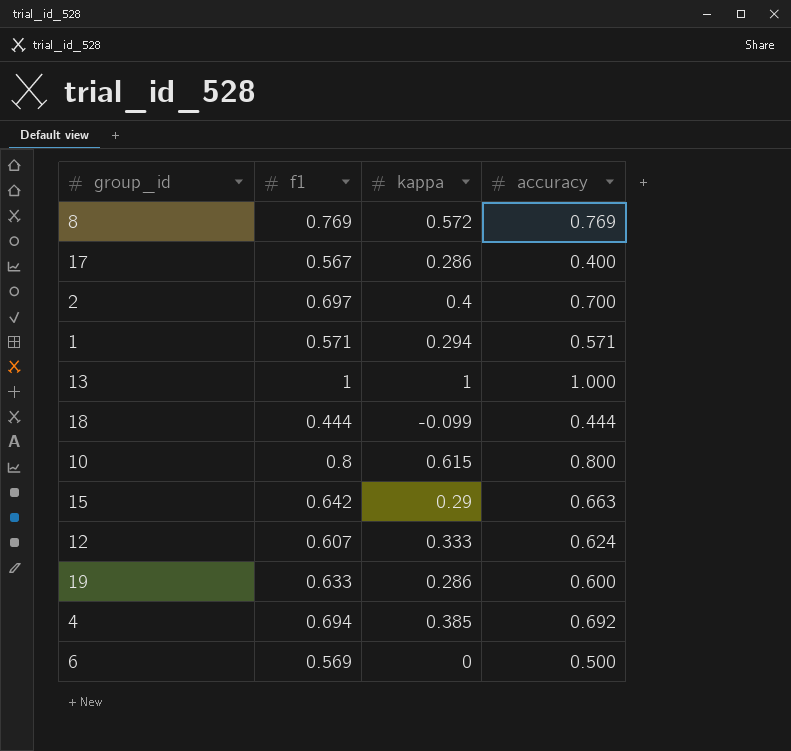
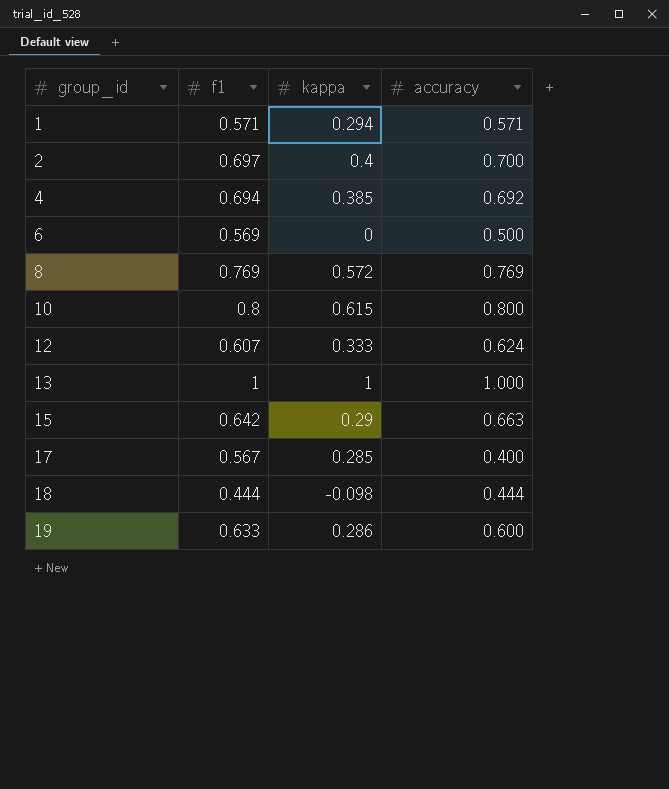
row order: none -> group_id ascending
17 | kappa: 0.286 -> 0.285
18 | kappa: -0.099 -> -0.098

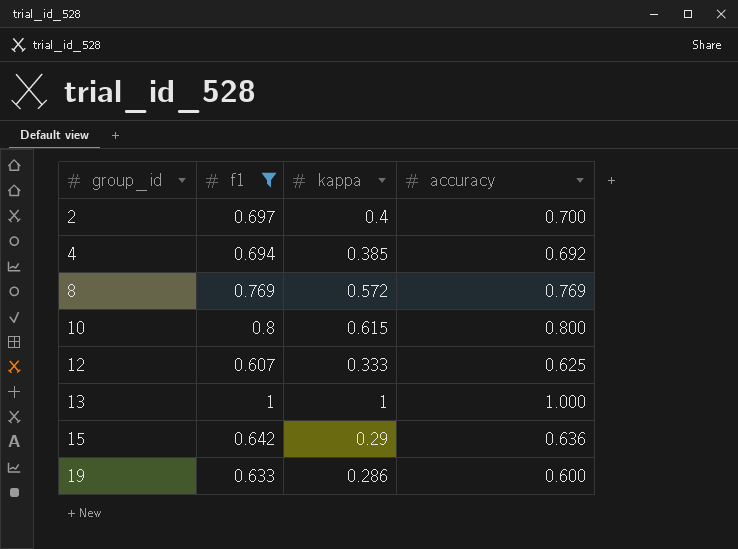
filter: none -> f1 >= 0.607
12 | accuracy: 0.624 -> 0.625
15 | accuracy: 0.663 -> 0.636

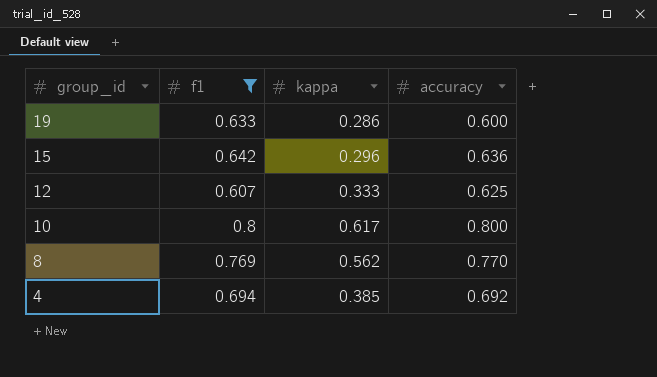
row order: group_id ascending -> group_id descending
row 2: 0.697 | 0.4 | 0.700 -> none
row 13: 1 | 1 | 1.000 -> none
15 | kappa: 0.29 -> 0.296
10 | kappa: 0.615 -> 0.617
8 | kappa: 0.572 -> 0.562
8 | accuracy: 0.769 -> 0.770

